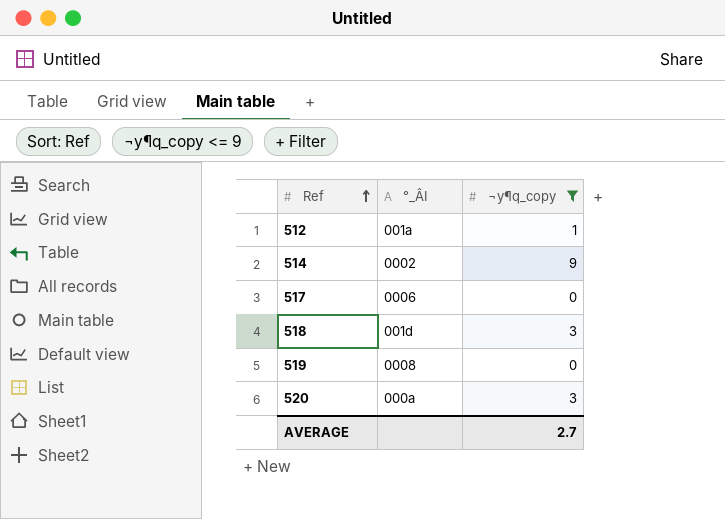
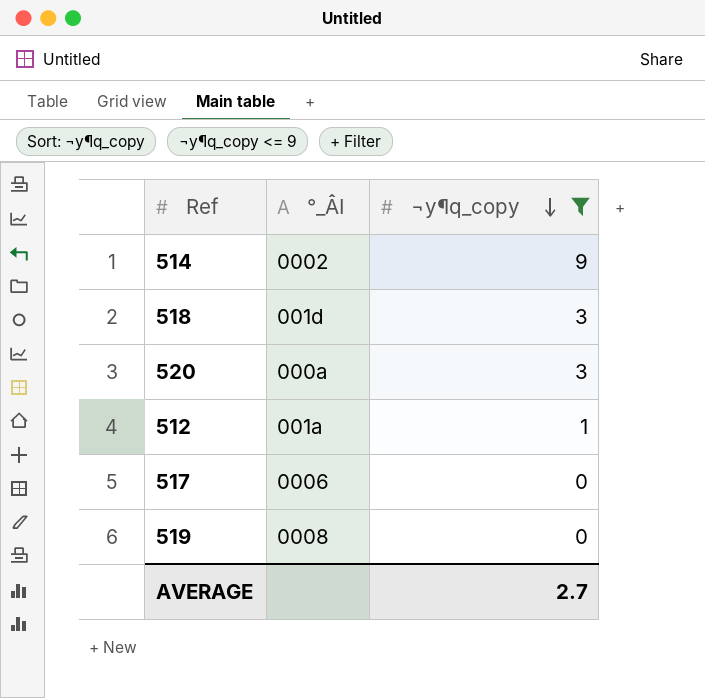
row order: Ref ascending -> ¬y¶q_copy descending

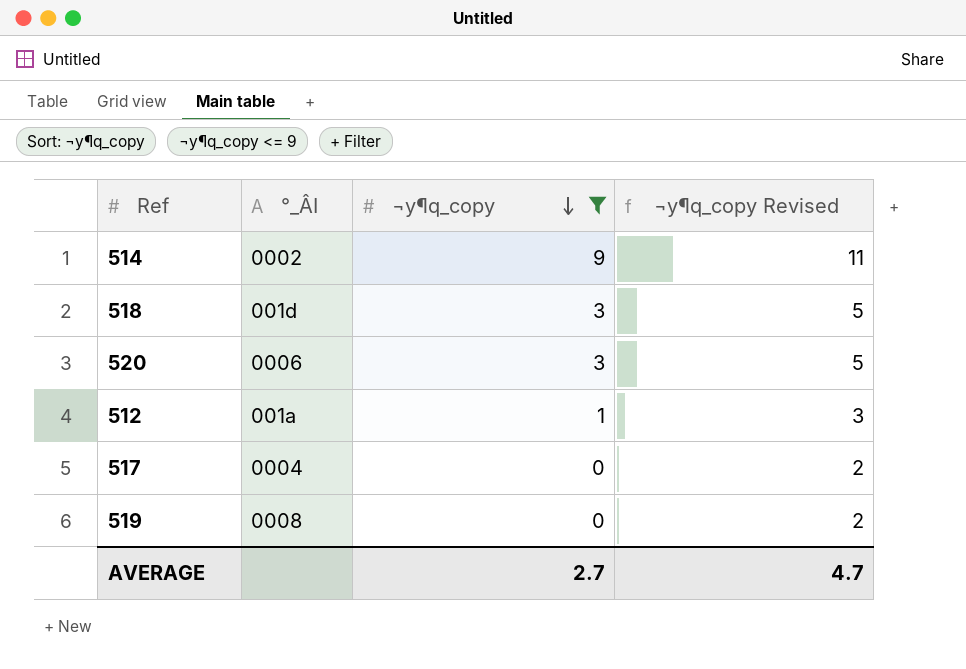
column ¬y¶q_copy Revised | formula: none -> [¬y¶q_copy] + 2
520 | °_ÂI: 000a -> 0006
517 | °_ÂI: 0006 -> 0004

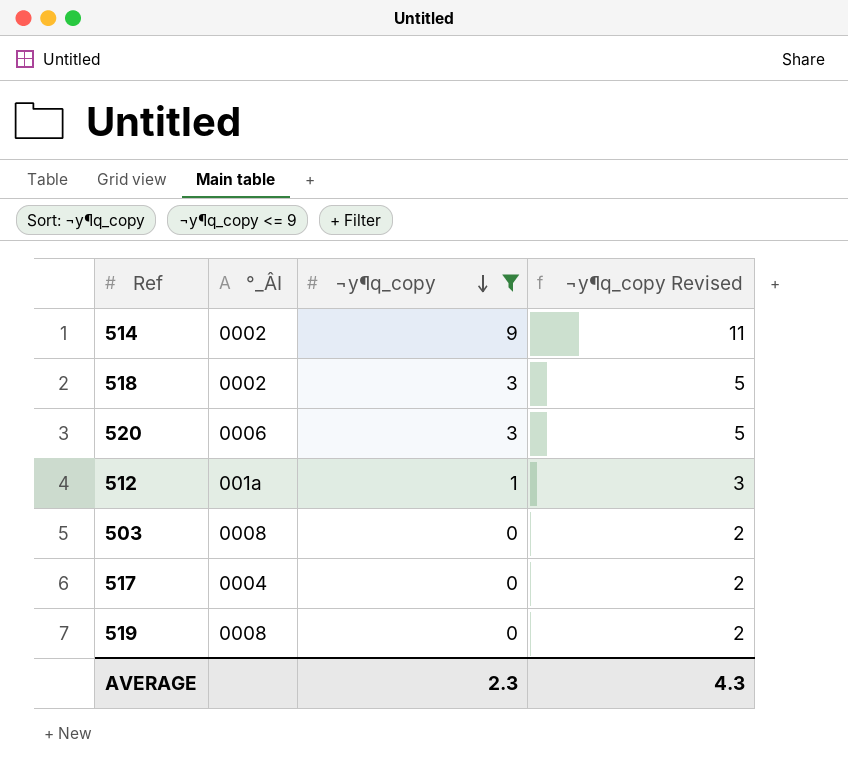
518 | °_ÂI: 001d -> 0002
row 503: none -> 0008 | 0 | 2
AVERAGE | ¬y¶q_copy: 2.7 -> 2.3
AVERAGE | ¬y¶q_copy Revised: 4.7 -> 4.3

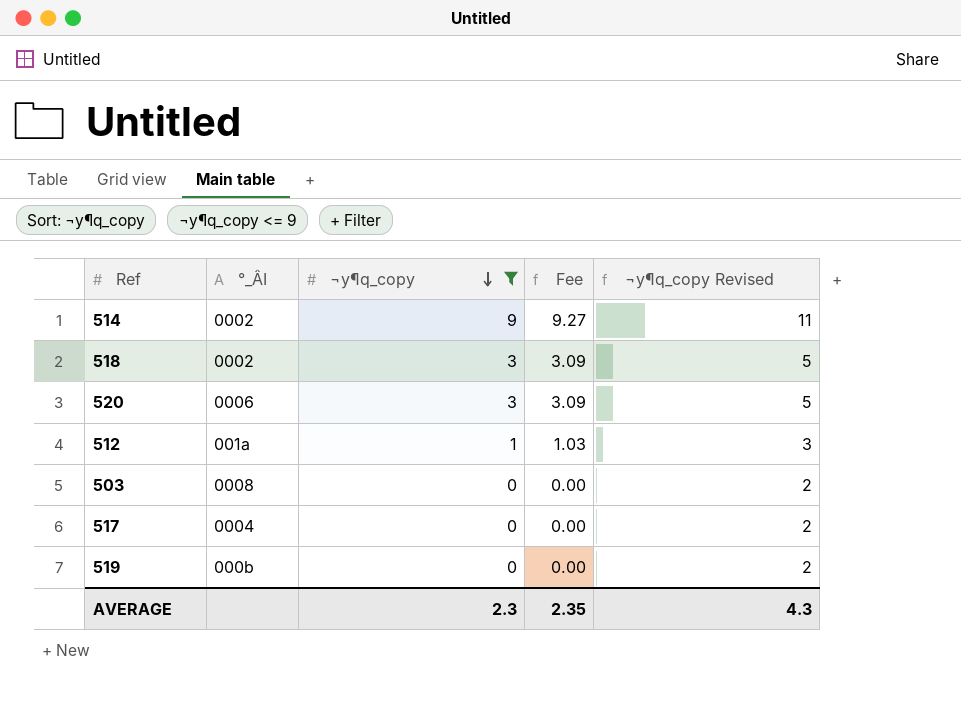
column Fee | formula: none -> [¬y¶q_copy] * 1.03
519 | °_ÂI: 0008 -> 000b

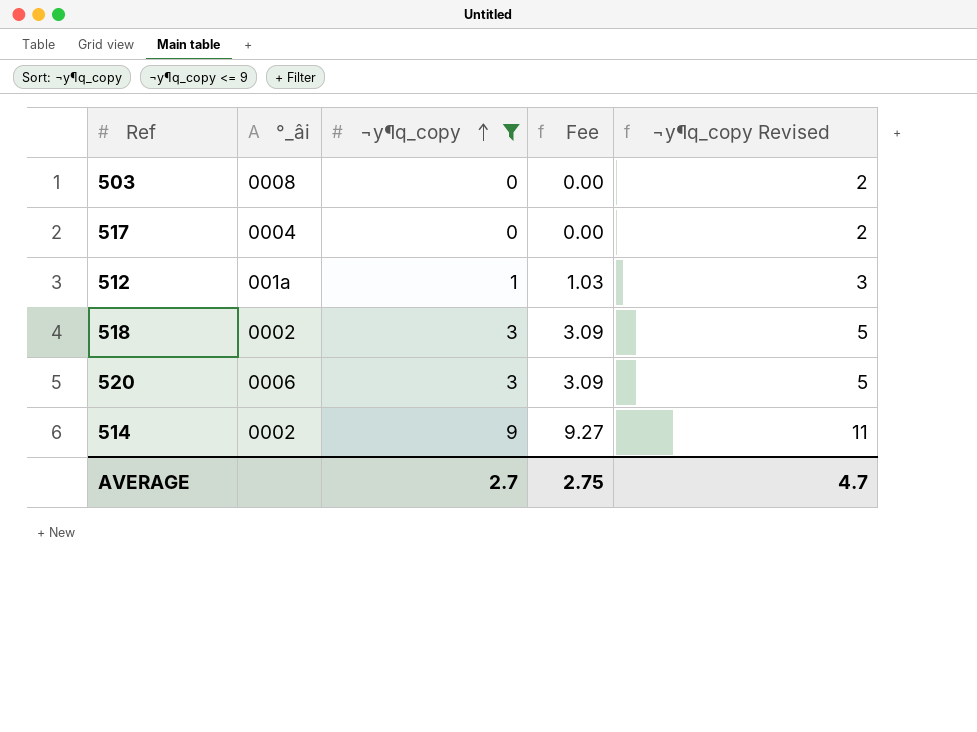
row order: ¬y¶q_copy descending -> ¬y¶q_copy ascending
column name: °_ÂI -> °_âi
row 519: 000b | 0 | 0.00 | 2 -> none
AVERAGE | ¬y¶q_copy: 2.3 -> 2.7
AVERAGE | Fee: 2.35 -> 2.75
AVERAGE | ¬y¶q_copy Revised: 4.3 -> 4.7

